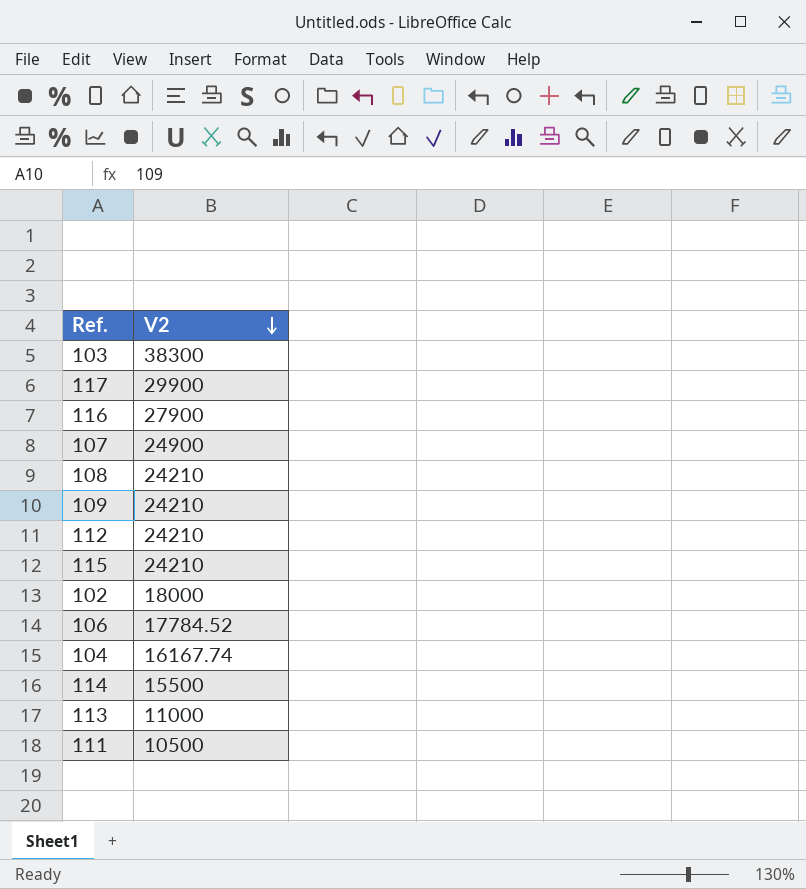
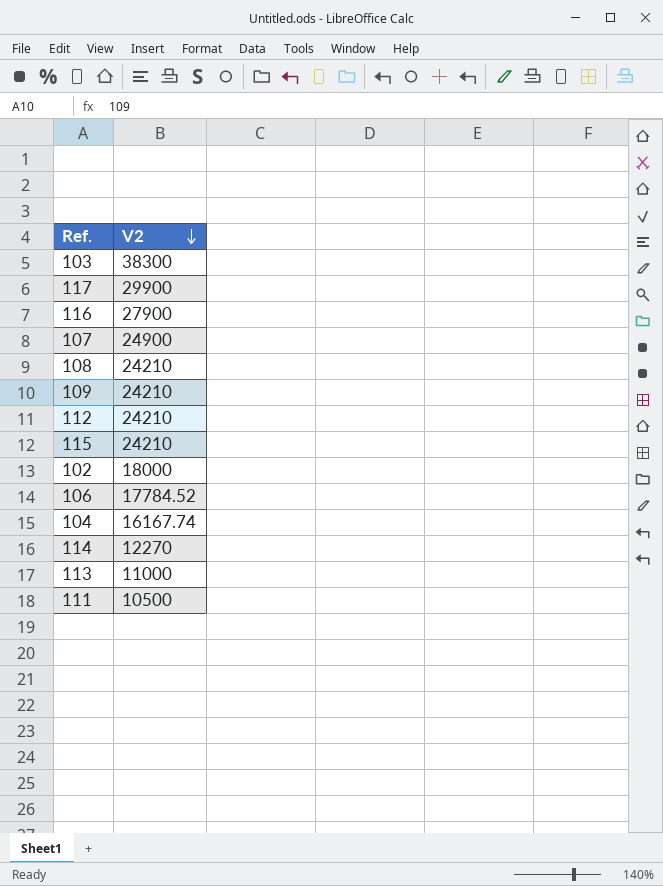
114 | V2: 15500 -> 12270

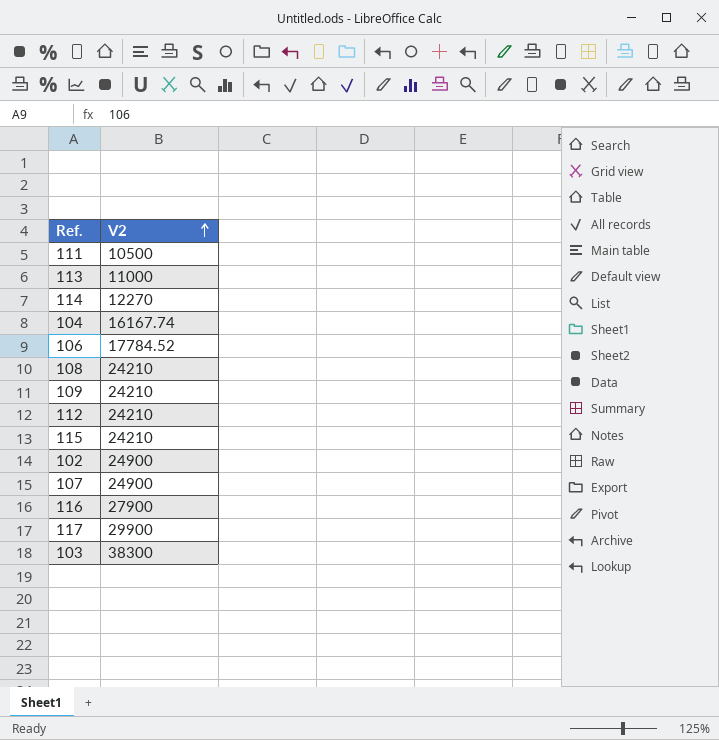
row order: V2 descending -> V2 ascending
102 | V2: 18000 -> 24900

